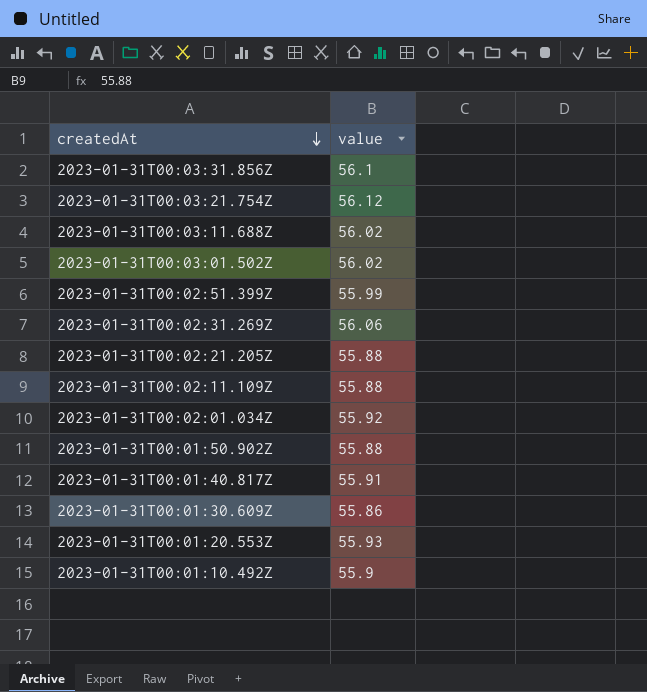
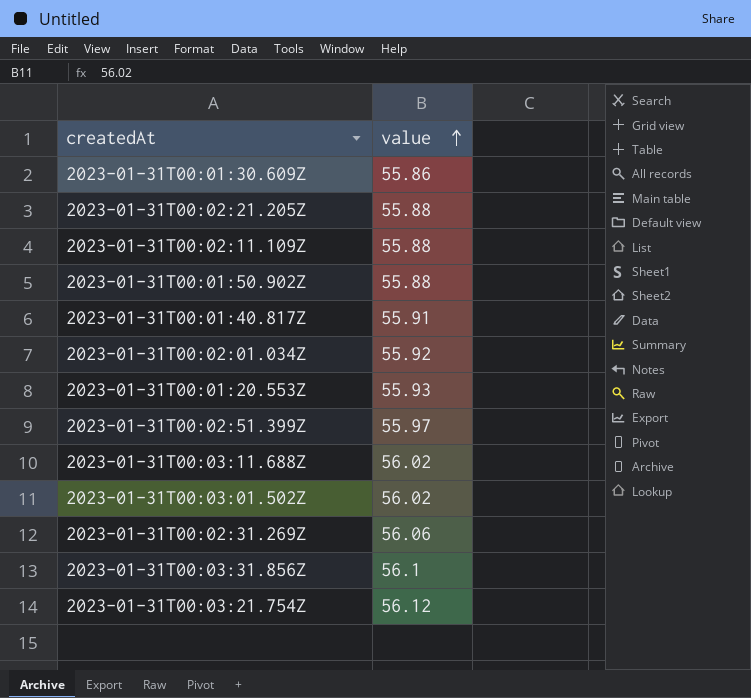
row order: createdAt descending -> value ascending
row 2023-01-31T00:01:10.492Z: 55.9 -> none
2023-01-31T00:02:51.399Z | value: 55.99 -> 55.97

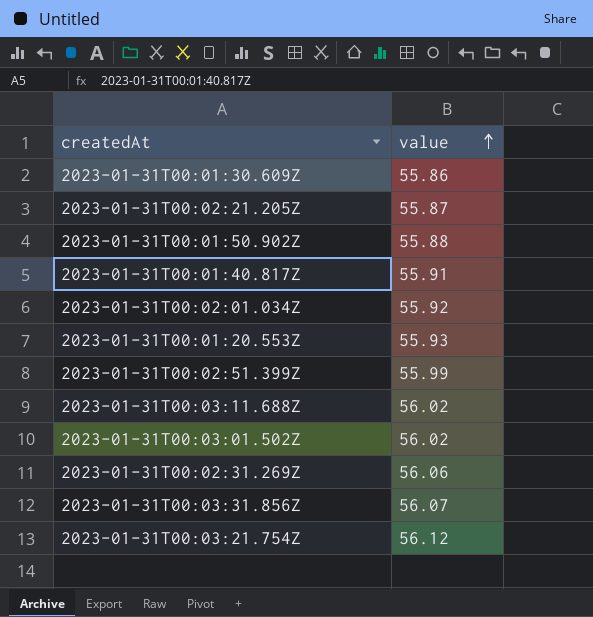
row 2023-01-31T00:02:11.109Z: 55.88 -> none
2023-01-31T00:02:21.205Z | value: 55.88 -> 55.87
2023-01-31T00:02:51.399Z | value: 55.97 -> 55.99
2023-01-31T00:03:31.856Z | value: 56.1 -> 56.07

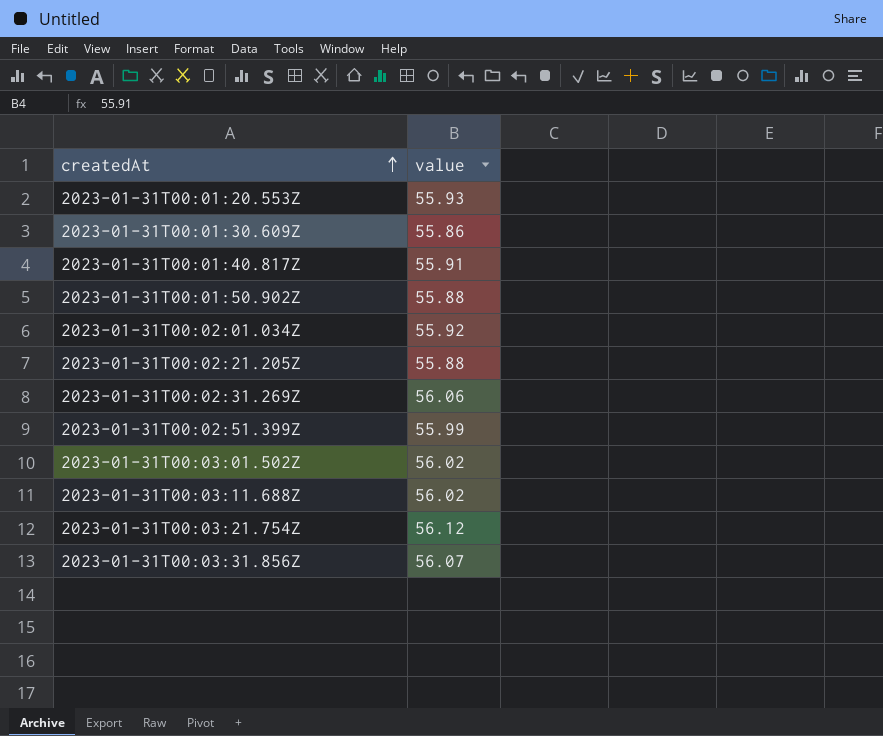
row order: value ascending -> createdAt ascending
2023-01-31T00:02:21.205Z | value: 55.87 -> 55.88

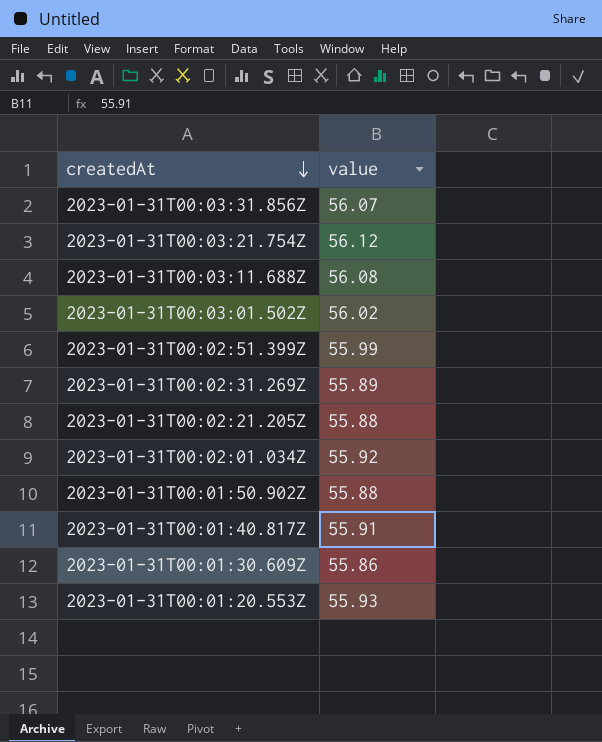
row order: createdAt ascending -> createdAt descending
2023-01-31T00:03:11.688Z | value: 56.02 -> 56.08
2023-01-31T00:02:31.269Z | value: 56.06 -> 55.89

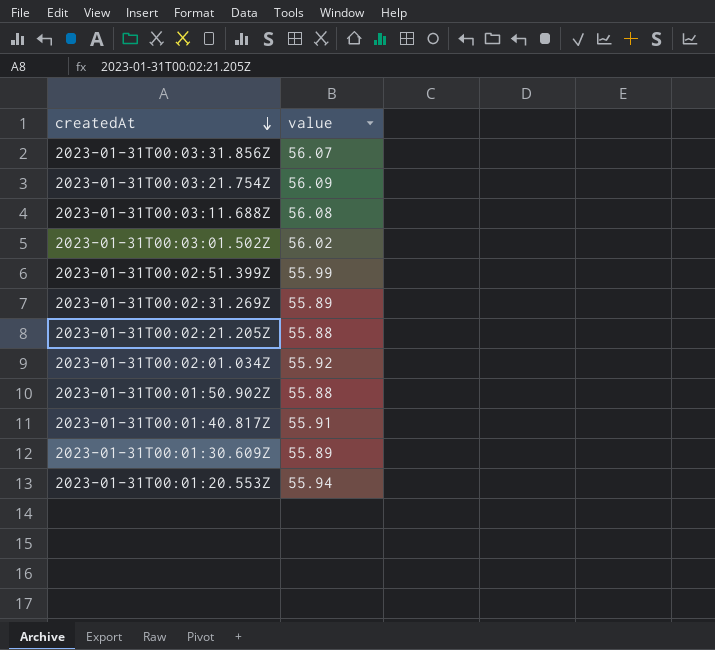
2023-01-31T00:03:21.754Z | value: 56.12 -> 56.09
2023-01-31T00:01:30.609Z | value: 55.86 -> 55.89
2023-01-31T00:01:20.553Z | value: 55.93 -> 55.94

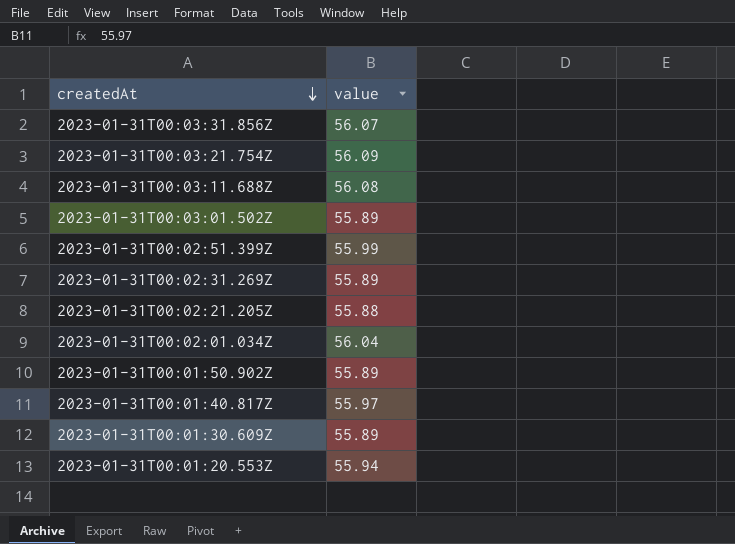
2023-01-31T00:03:01.502Z | value: 56.02 -> 55.89
2023-01-31T00:02:01.034Z | value: 55.92 -> 56.04
2023-01-31T00:01:50.902Z | value: 55.88 -> 55.89
2023-01-31T00:01:40.817Z | value: 55.91 -> 55.97

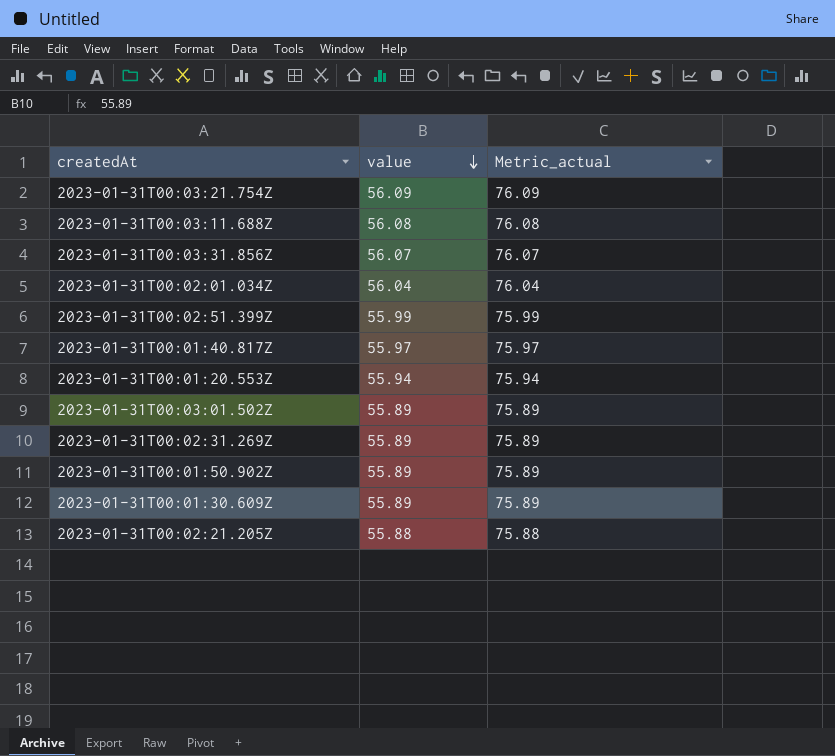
row order: createdAt descending -> value descending
column Metric_actual | formula: none -> [value] + 20

